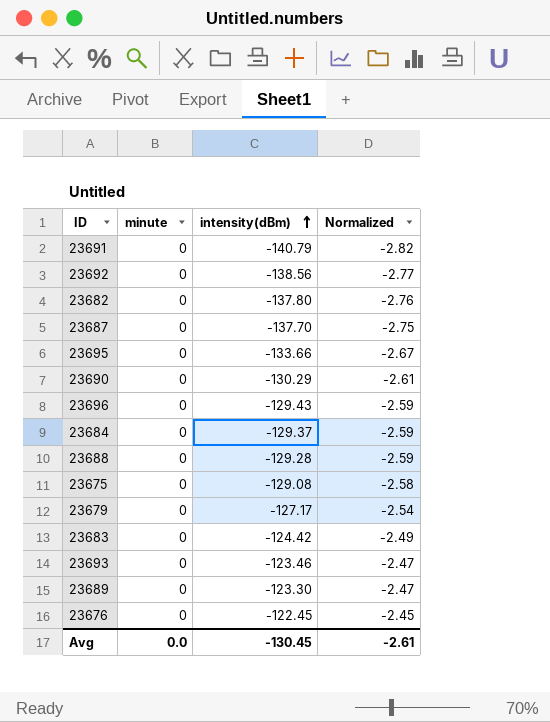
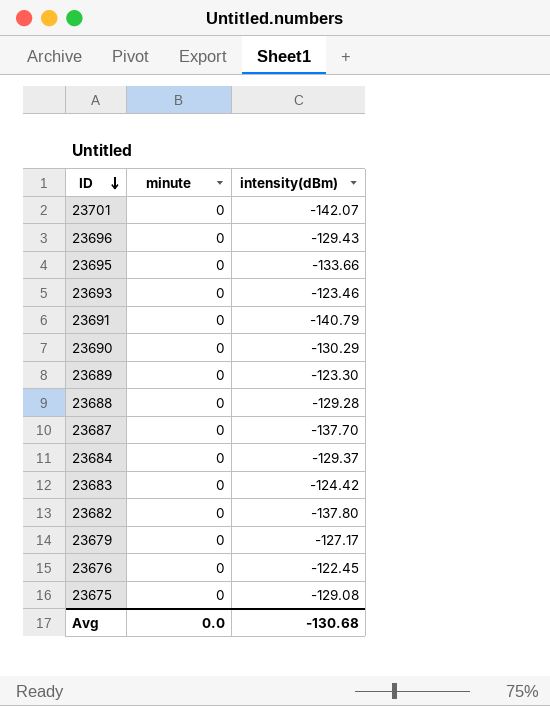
row order: intensity(dBm) ascending -> ID descending
column Normalized | formula: [intensity(dBm)] * 0.02 -> none
row 23692: 0 | -138.56 | -2.77 -> none
row 23701: none -> 0 | -142.07
Avg | intensity(dBm): -130.45 -> -130.68

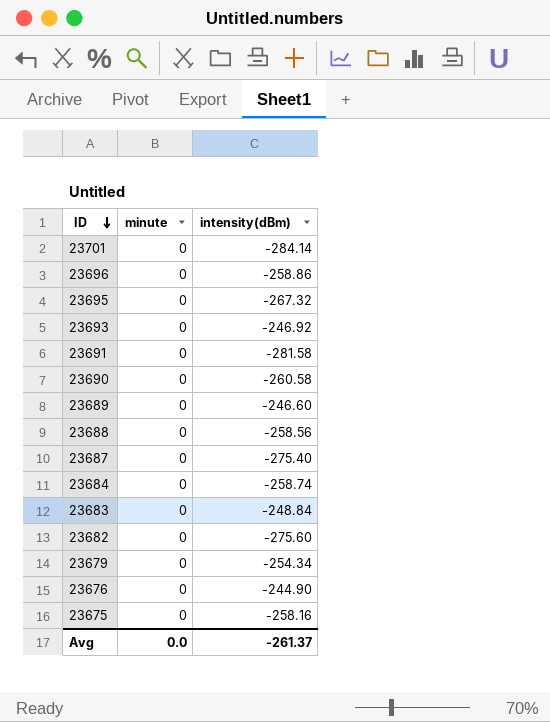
23701 | intensity(dBm): -142.07 -> -284.14
23696 | intensity(dBm): -129.43 -> -258.86
23695 | intensity(dBm): -133.66 -> -267.32
23693 | intensity(dBm): -123.46 -> -246.92
23691 | intensity(dBm): -140.79 -> -281.58
23690 | intensity(dBm): -130.29 -> -260.58
23689 | intensity(dBm): -123.30 -> -246.60
23688 | intensity(dBm): -129.28 -> -258.56
23687 | intensity(dBm): -137.70 -> -275.40
23684 | intensity(dBm): -129.37 -> -258.74
23683 | intensity(dBm): -124.42 -> -248.84
23682 | intensity(dBm): -137.80 -> -275.60
23679 | intensity(dBm): -127.17 -> -254.34
23676 | intensity(dBm): -122.45 -> -244.90
23675 | intensity(dBm): -129.08 -> -258.16
Avg | intensity(dBm): -130.68 -> -261.37

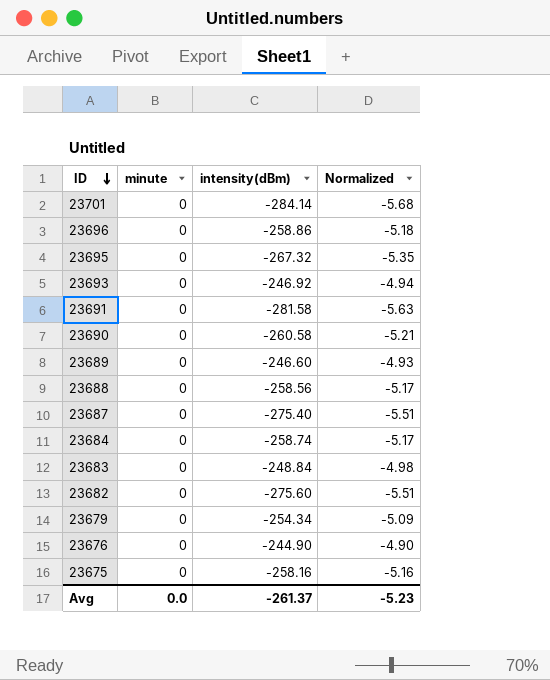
column Normalized | formula: none -> [intensity(dBm)] * 0.02

